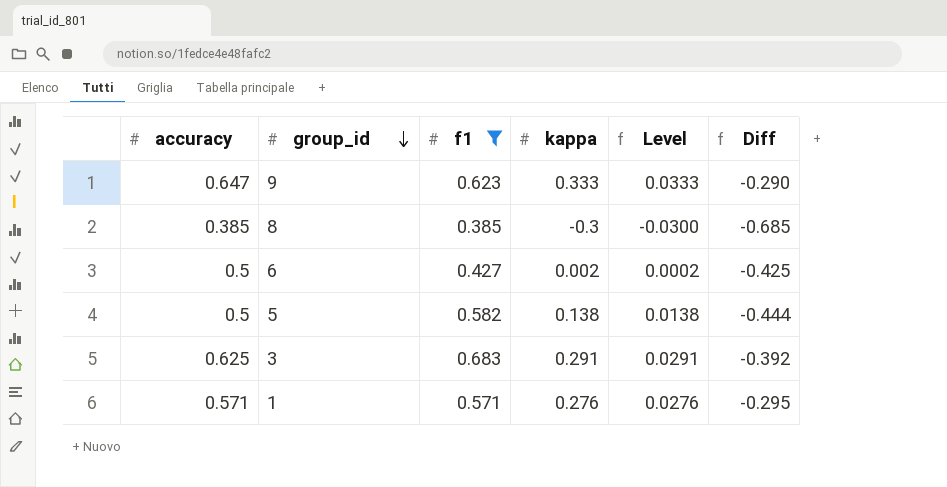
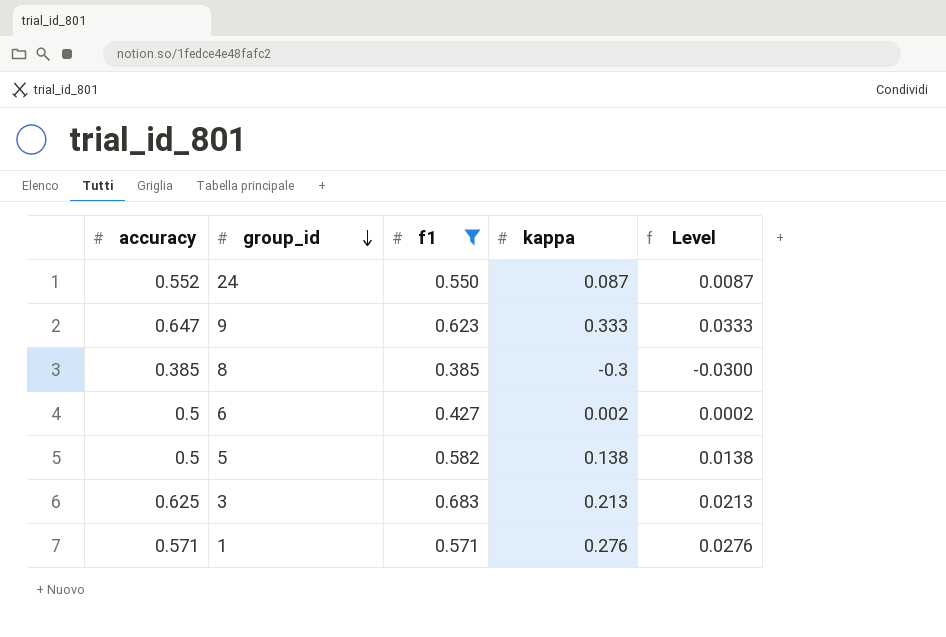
column Diff | formula: [kappa] - [f1] -> none
row 24: none -> 0.552 | 0.550 | 0.087 | 0.0087
3 | kappa: 0.291 -> 0.213
3 | Level: 0.0291 -> 0.0213

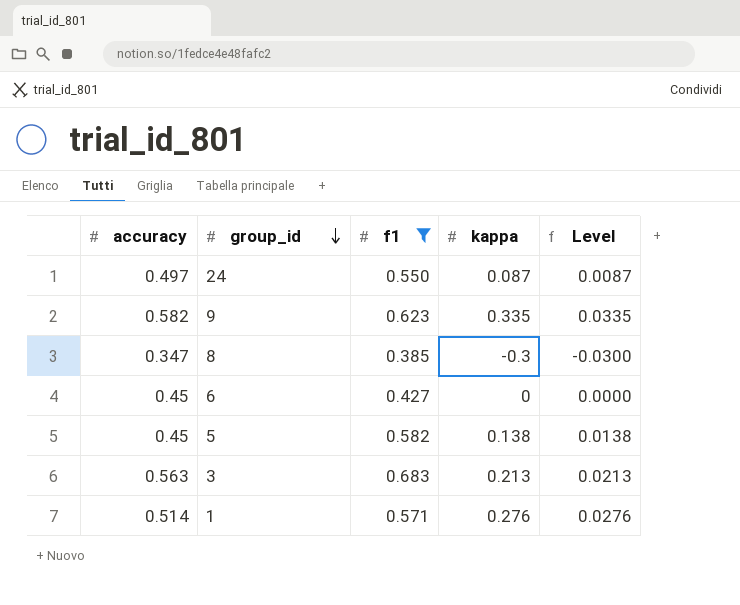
24 | accuracy: 0.552 -> 0.497
9 | accuracy: 0.647 -> 0.582
9 | kappa: 0.333 -> 0.335
9 | Level: 0.0333 -> 0.0335
8 | accuracy: 0.385 -> 0.347
6 | accuracy: 0.5 -> 0.45
6 | kappa: 0.002 -> 0
6 | Level: 0.0002 -> 0.0000
5 | accuracy: 0.5 -> 0.45
3 | accuracy: 0.625 -> 0.563
1 | accuracy: 0.571 -> 0.514

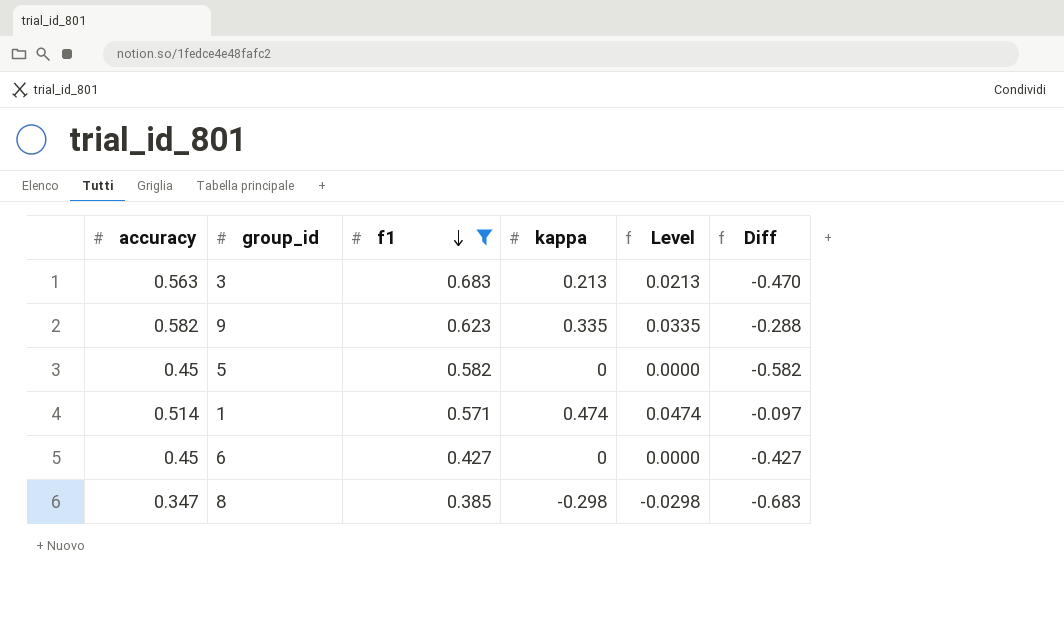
row order: group_id descending -> f1 descending
column Diff | formula: none -> [kappa] - [f1]
row 24: 0.497 | 0.550 | 0.087 | 0.0087 -> none
5 | kappa: 0.138 -> 0
5 | Level: 0.0138 -> 0.0000
1 | kappa: 0.276 -> 0.474
1 | Level: 0.0276 -> 0.0474
8 | kappa: -0.3 -> -0.298
8 | Level: -0.0300 -> -0.0298

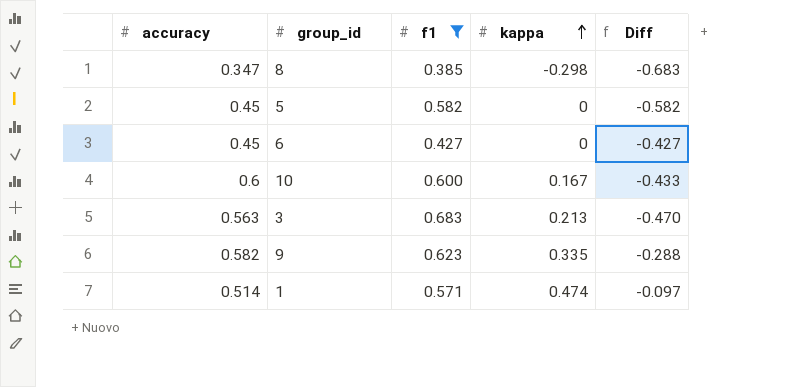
row order: f1 descending -> kappa ascending
column Level | formula: [kappa] * 0.1 -> none
row 10: none -> 0.6 | 0.600 | 0.167 | -0.433

